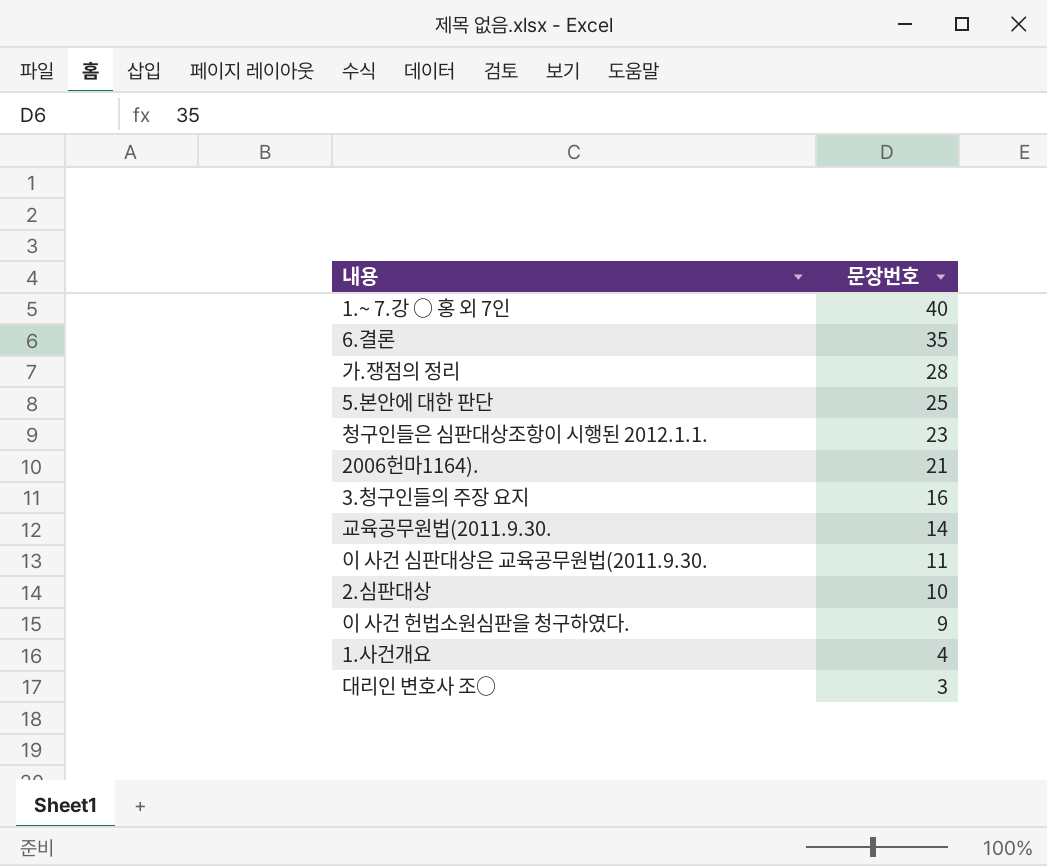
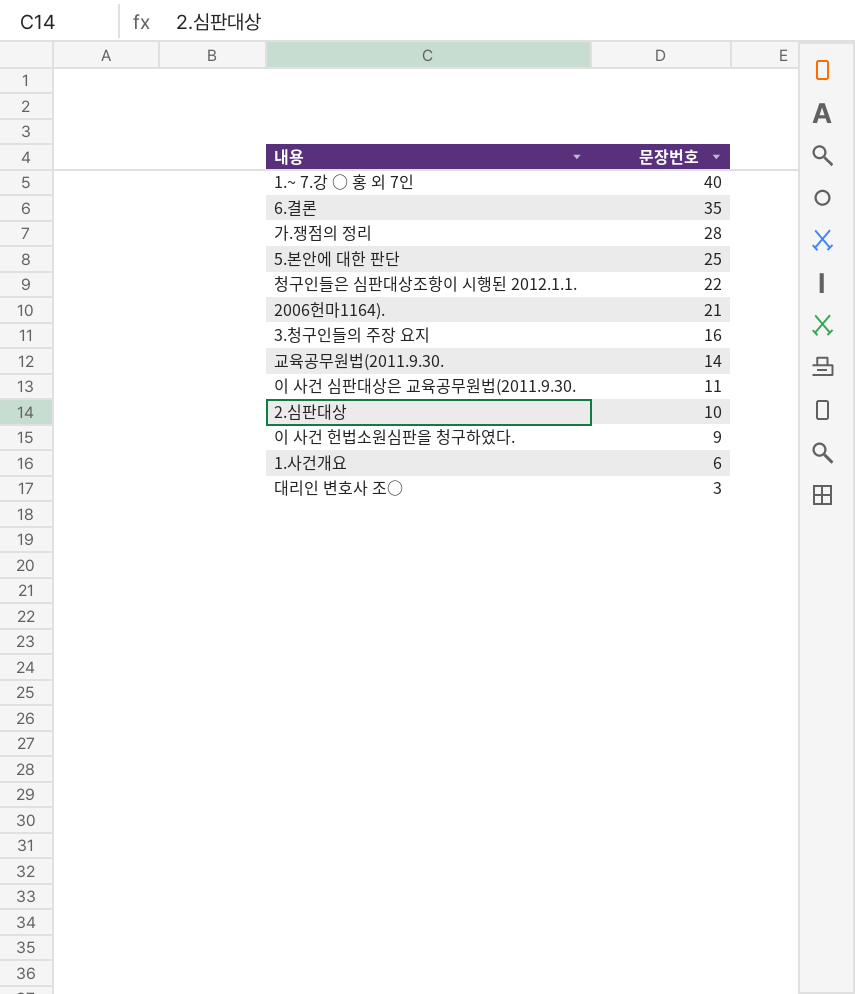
청구인들은 심판대상조항이 시행된 2012.1.1. | 문장번호: 23 -> 22
1.사건개요 | 문장번호: 4 -> 6

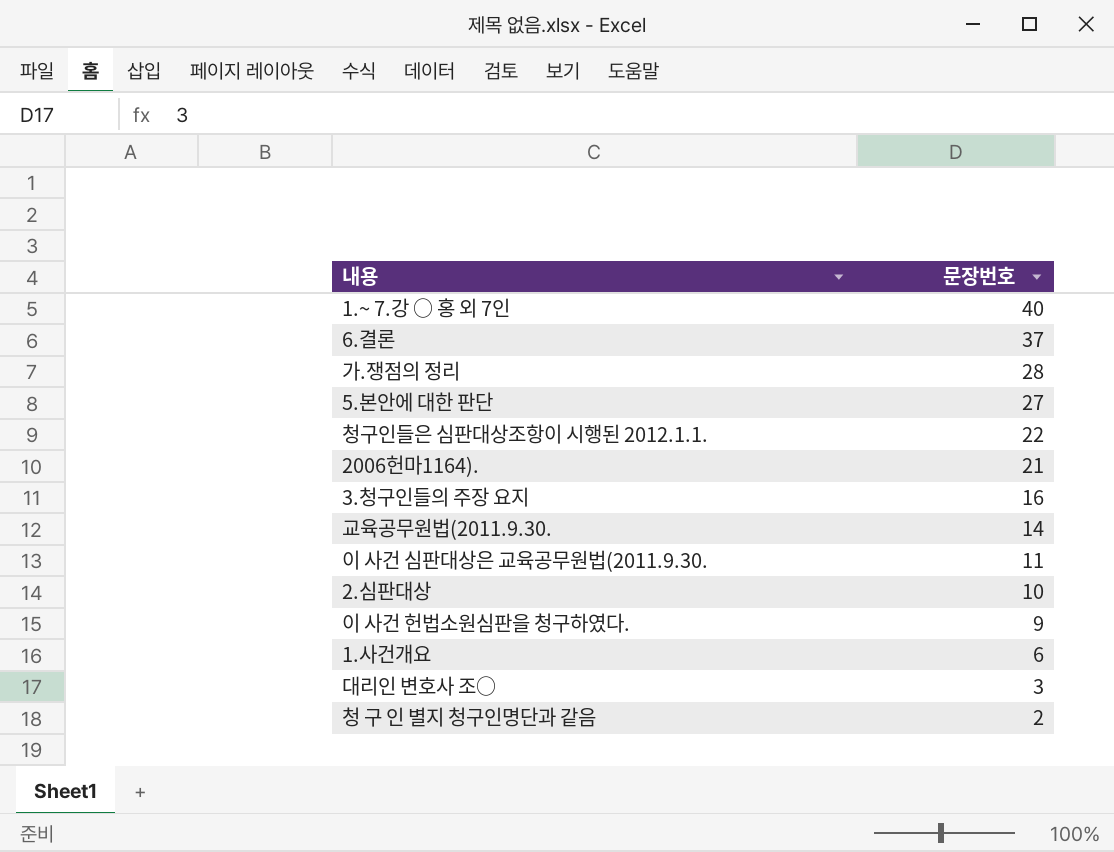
6.결론 | 문장번호: 35 -> 37
5.본안에 대한 판단 | 문장번호: 25 -> 27
row 청 구 인 별지 청구인명단과 같음: none -> 2

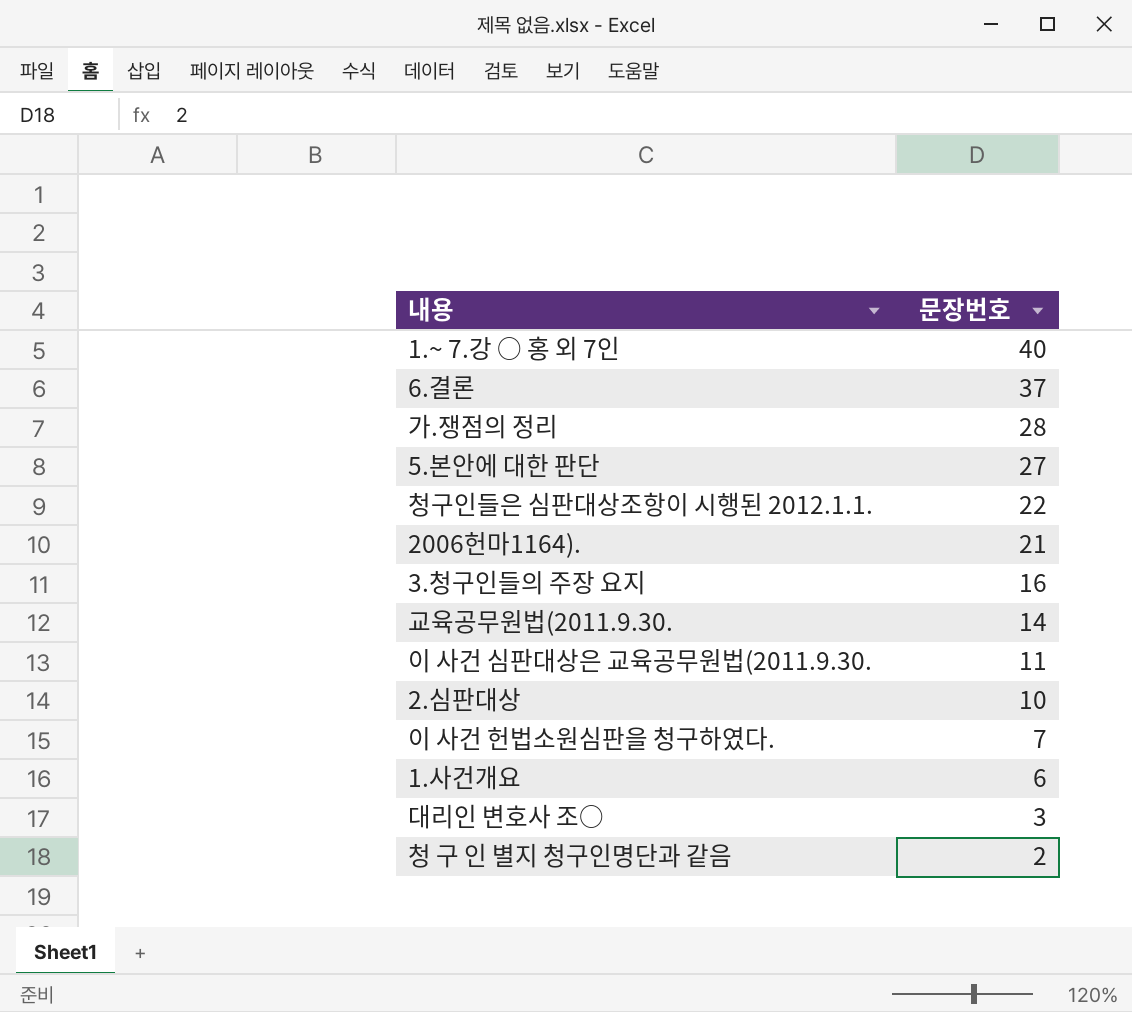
이 사건 헌법소원심판을 청구하였다. | 문장번호: 9 -> 7

